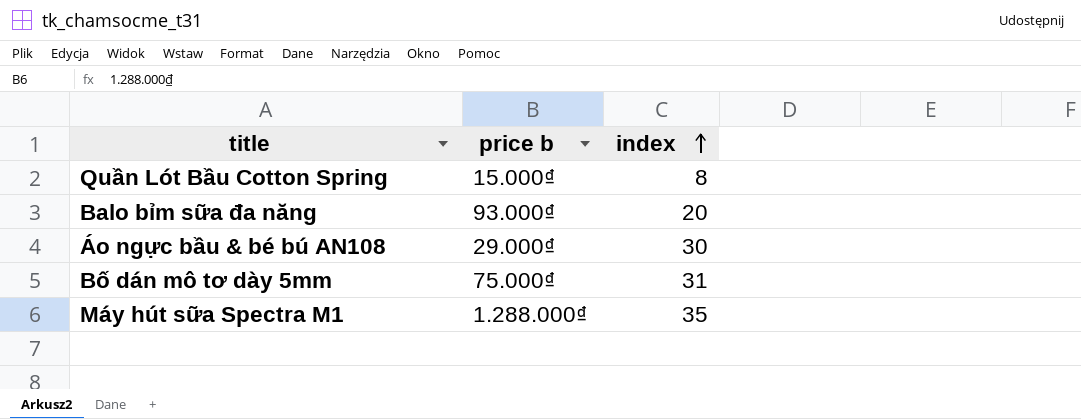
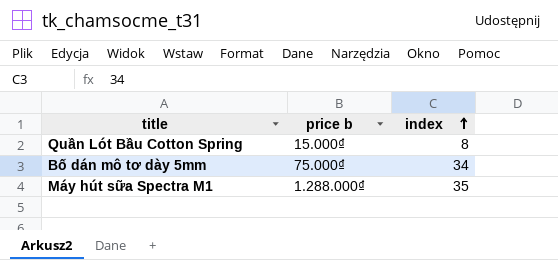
row Balo bỉm sữa đa năng: 93.000₫ | 20 -> none
row Áo ngực bầu & bé bú AN108: 29.000₫ | 30 -> none
Bố dán mô tơ dày 5mm | index: 31 -> 34

